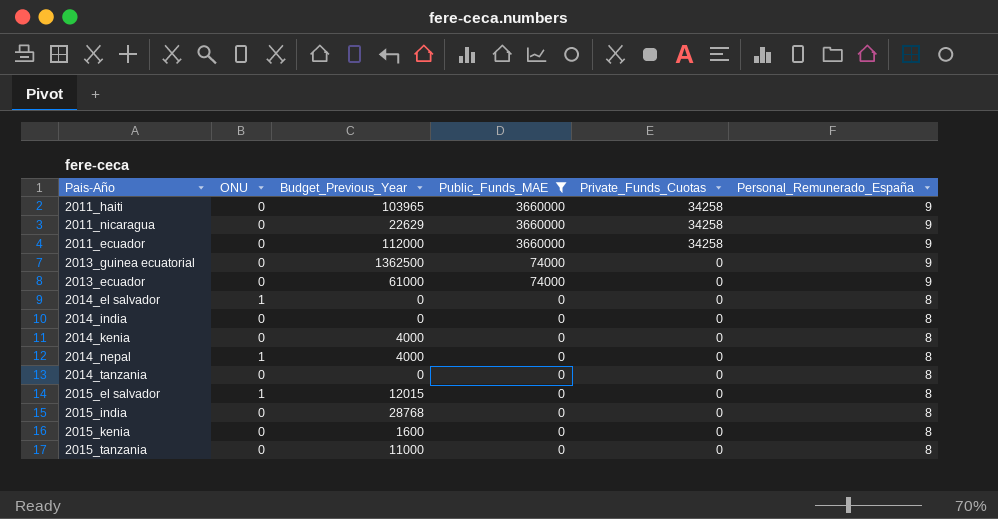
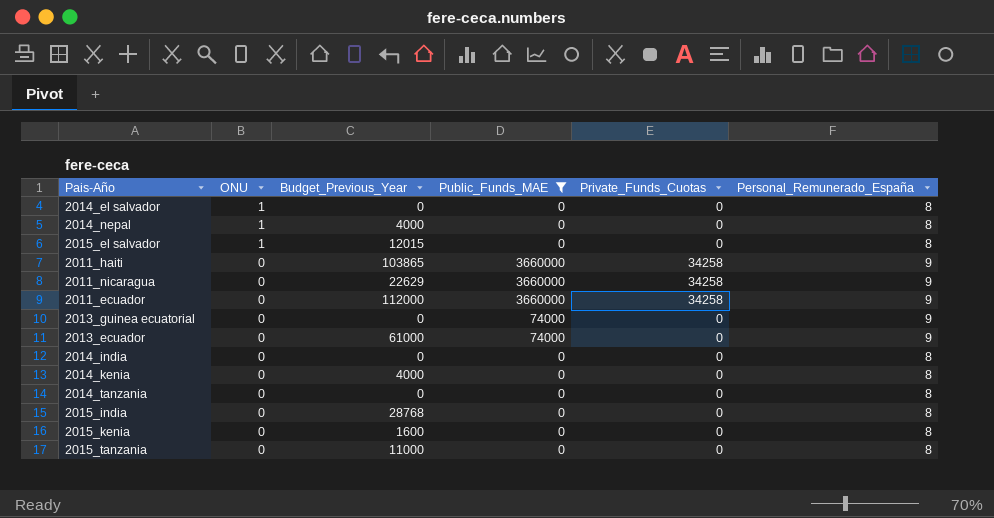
row order: Public_Funds_MAE descending -> ONU descending
2011_haiti | Budget_Previous_Year: 103965 -> 103865
2013_guinea ecuatorial | Budget_Previous_Year: 1362500 -> 0

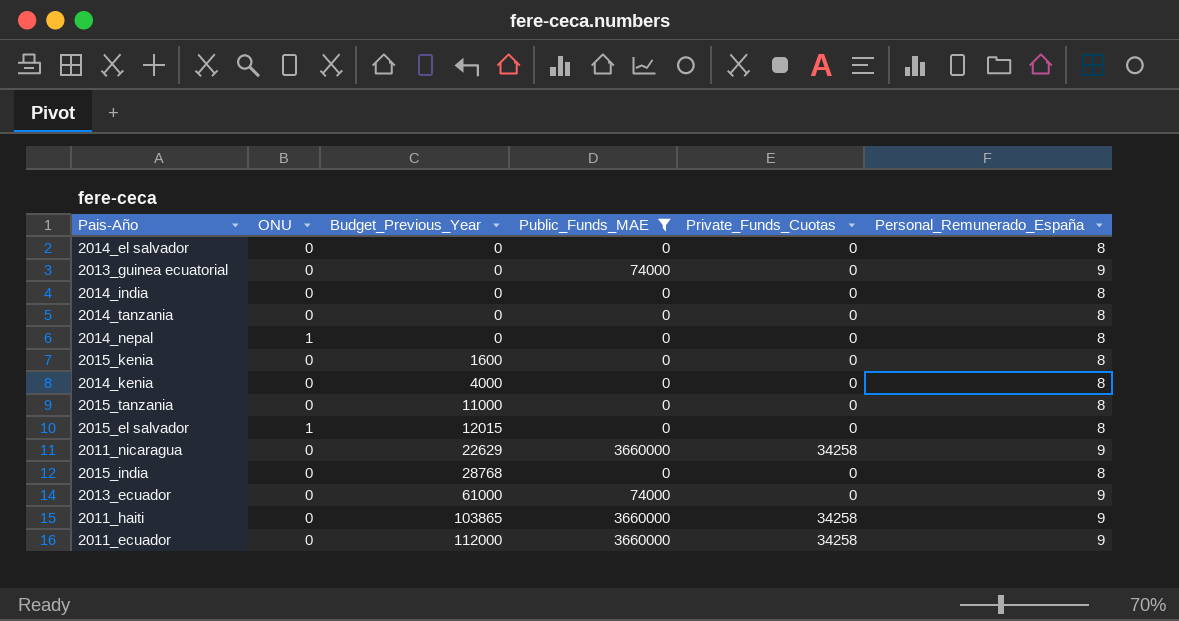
row order: ONU descending -> Budget_Previous_Year ascending
2014_el salvador | ONU: 1 -> 0
2014_nepal | Budget_Previous_Year: 4000 -> 0

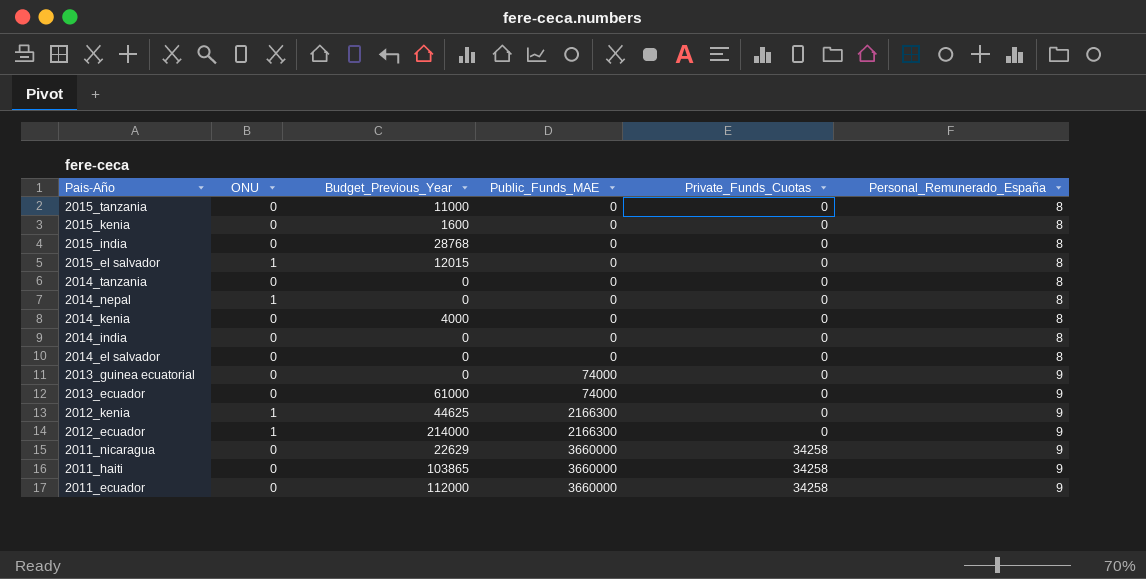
filter: Public_Funds_MAE != 2166300 -> none
row order: Budget_Previous_Year ascending -> Pais-Año descending

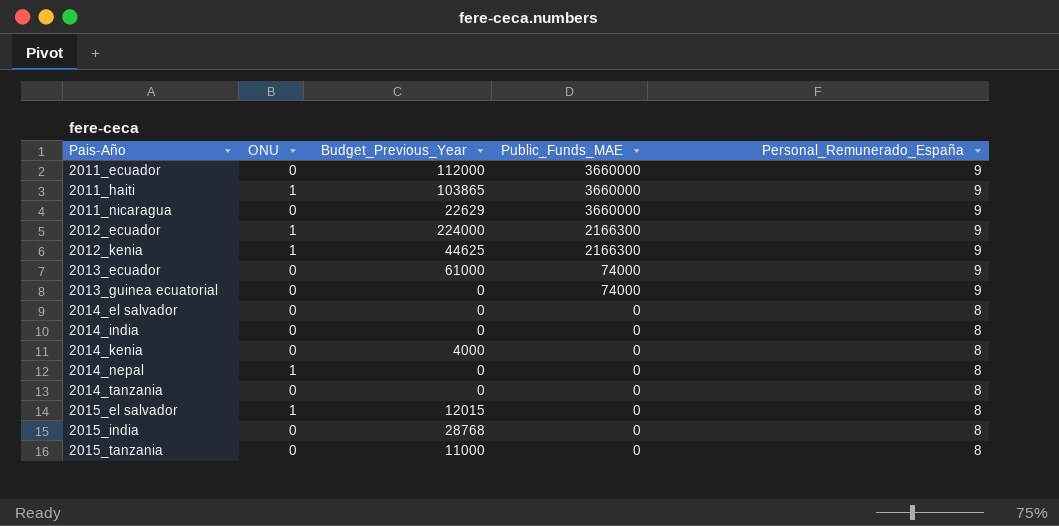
row order: Pais-Año descending -> Pais-Año ascending
column Private_Funds_Cuotas | position: 5 -> none
row 2015_kenia: 0 | 1600 | 0 | 0 | 8 -> none
2011_haiti | ONU: 0 -> 1
2012_ecuador | Budget_Previous_Year: 214000 -> 224000

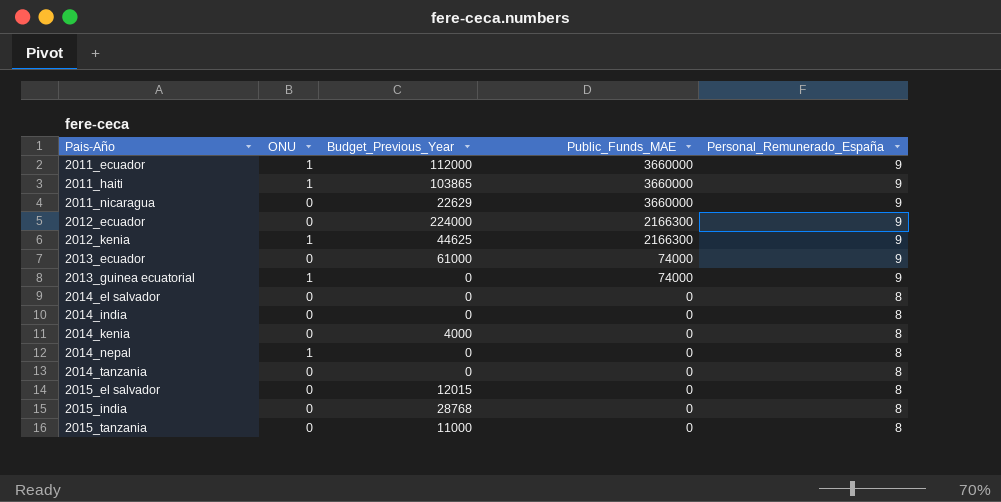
2011_ecuador | ONU: 0 -> 1
2012_ecuador | ONU: 1 -> 0
2013_guinea ecuatorial | ONU: 0 -> 1
2015_el salvador | ONU: 1 -> 0

